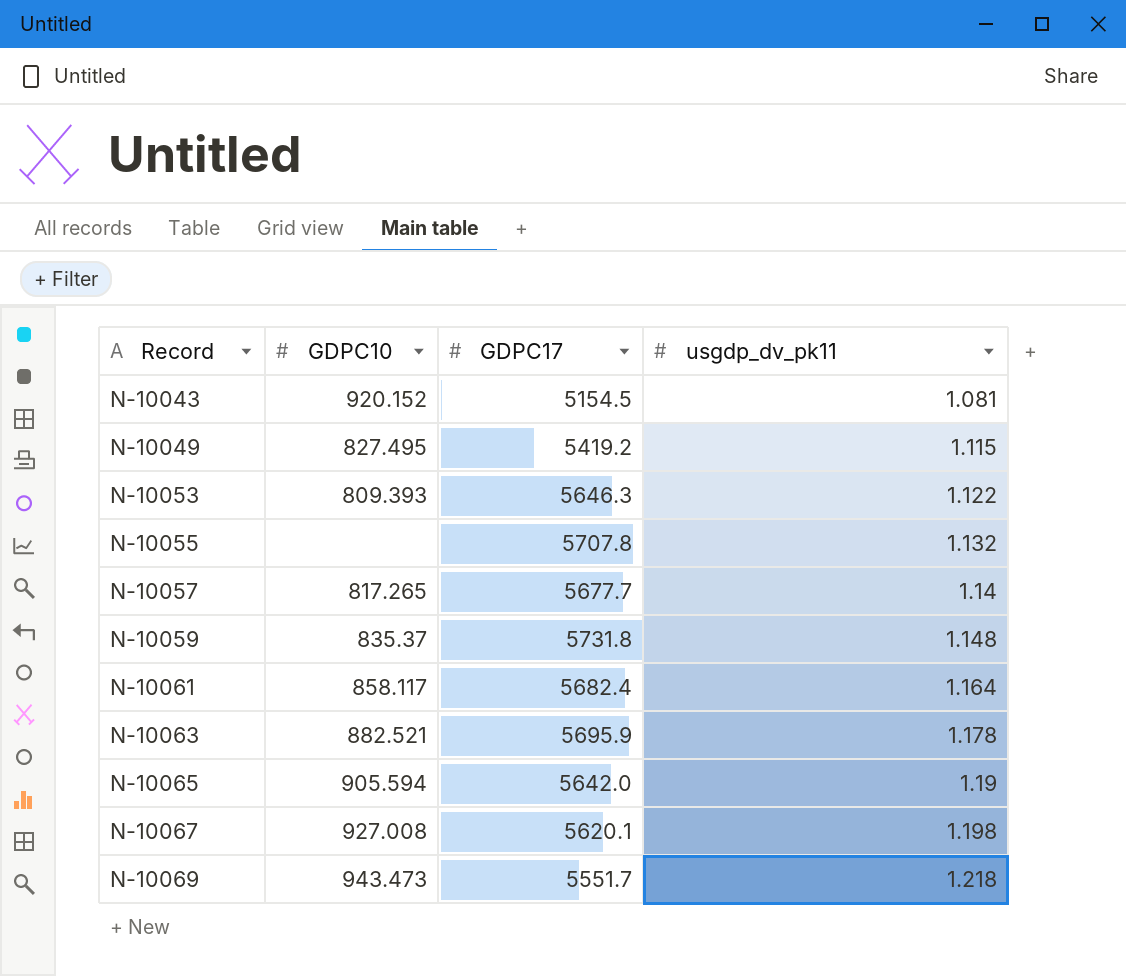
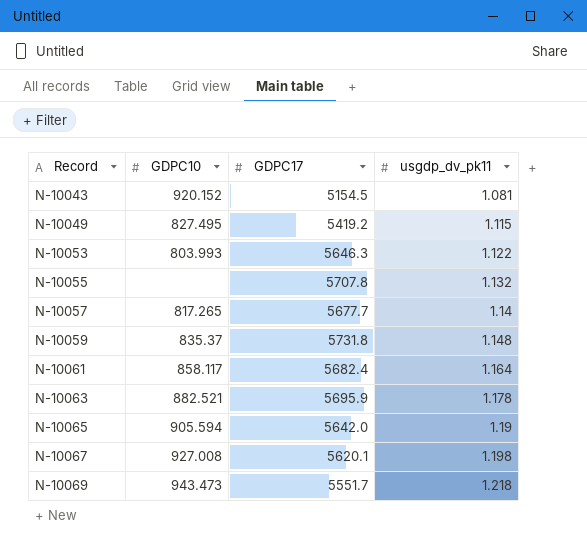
N-10053 | GDPC10: 809.393 -> 803.993

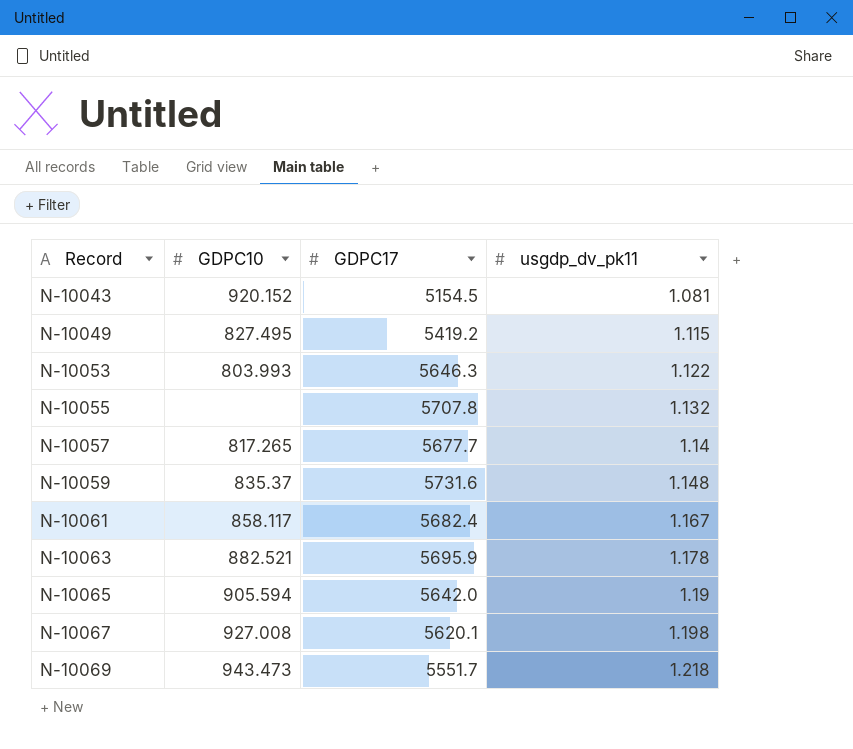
N-10059 | GDPC17: 5731.8 -> 5731.6
N-10061 | usgdp_dv_pk11: 1.164 -> 1.167

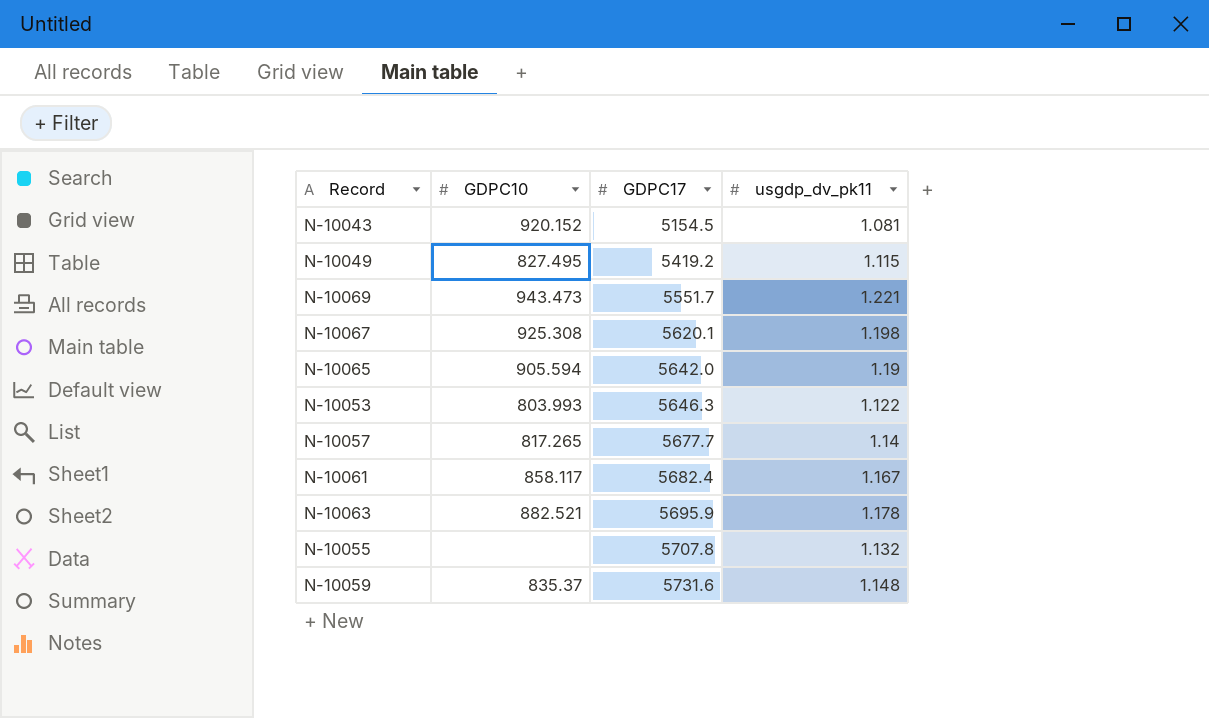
row order: Record ascending -> GDPC17 ascending
N-10069 | usgdp_dv_pk11: 1.218 -> 1.221
N-10067 | GDPC10: 927.008 -> 925.308

